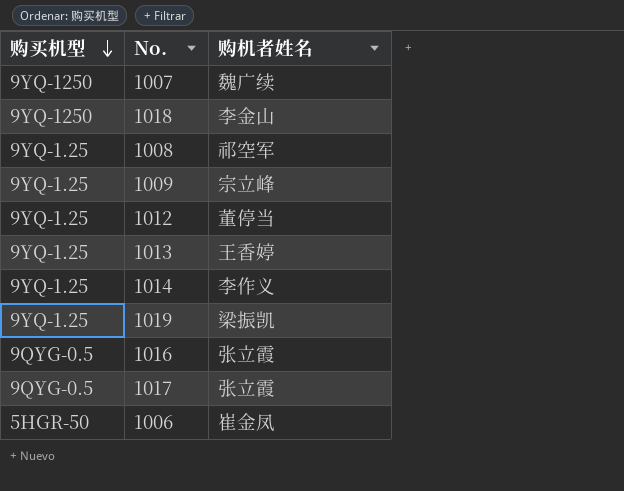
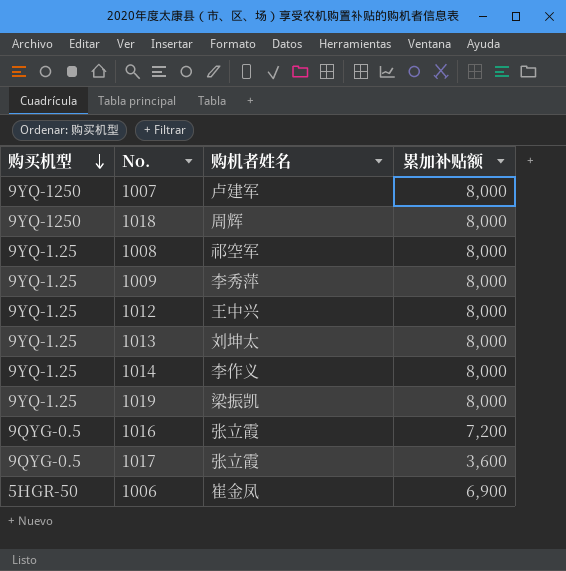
column 累加补贴额 | position: none -> 4
1007 | 购机者姓名: 魏广续 -> 卢建军
1018 | 购机者姓名: 李金山 -> 周辉
1009 | 购机者姓名: 宗立峰 -> 李秀萍
1012 | 购机者姓名: 董停当 -> 王中兴
1013 | 购机者姓名: 王香婷 -> 刘坤太

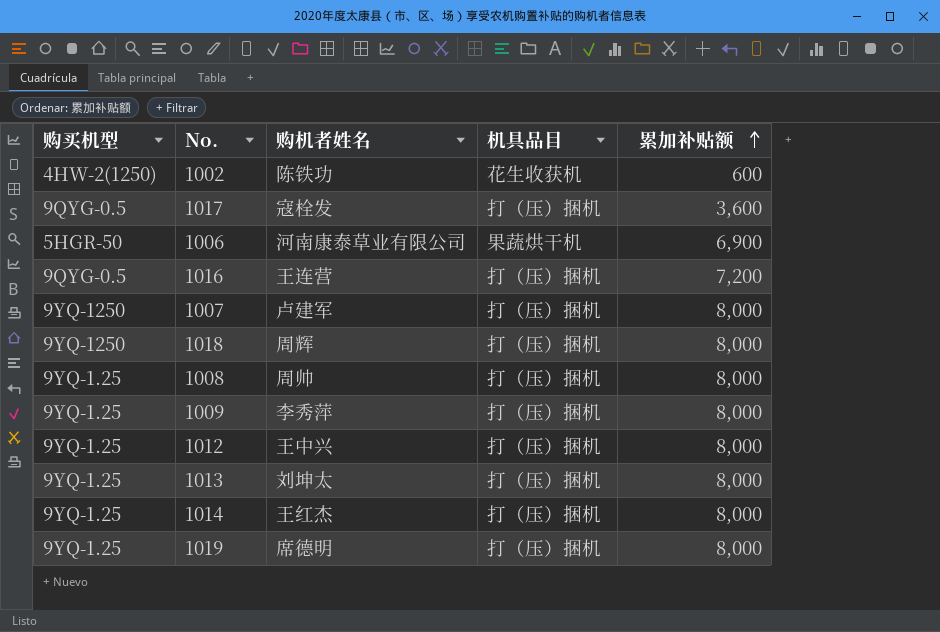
row order: 购买机型 descending -> 累加补贴额 ascending
column 机具品目 | position: none -> 4
row 1002: none -> 4HW-2(1250) | 陈铁功 | 花生收获机 | 600
1017 | 购机者姓名: 张立霞 -> 寇栓发
1006 | 购机者姓名: 崔金凤 -> 河南康泰草业有限公司
1016 | 购机者姓名: 张立霞 -> 王连营
1008 | 购机者姓名: 祁空军 -> 周帅
1014 | 购机者姓名: 李作义 -> 王红杰
1019 | 购机者姓名: 梁振凯 -> 席德明

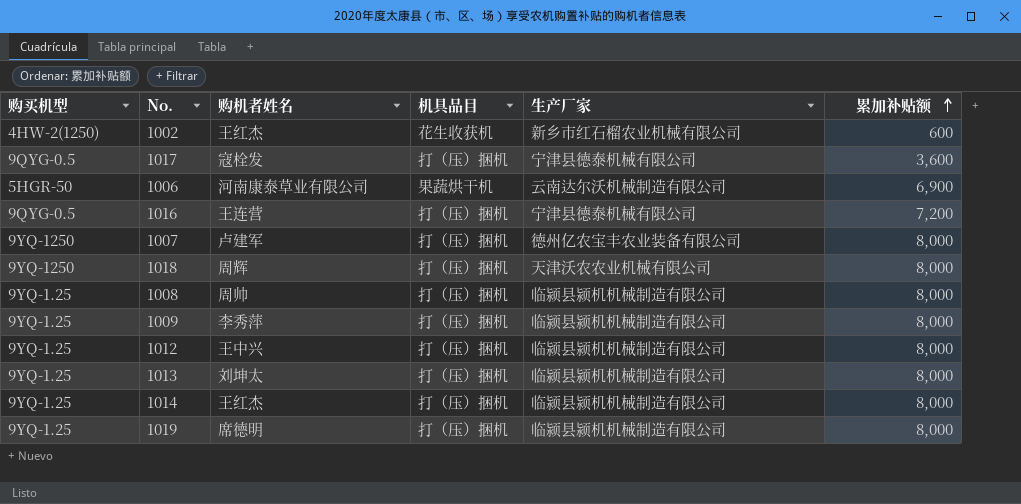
column 生产厂家 | position: none -> 5
1002 | 购机者姓名: 陈铁功 -> 王红杰

